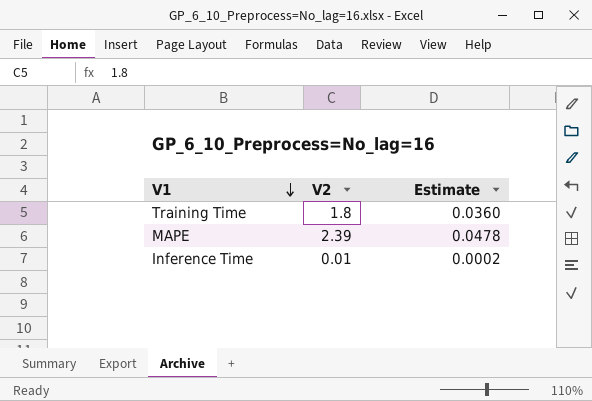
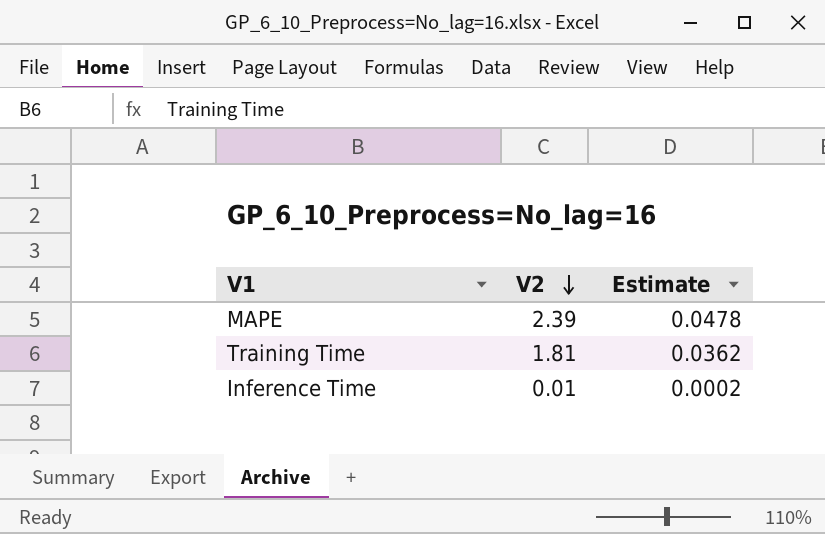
row order: V1 descending -> V2 descending
Training Time | V2: 1.8 -> 1.81
Training Time | Estimate: 0.0360 -> 0.0362

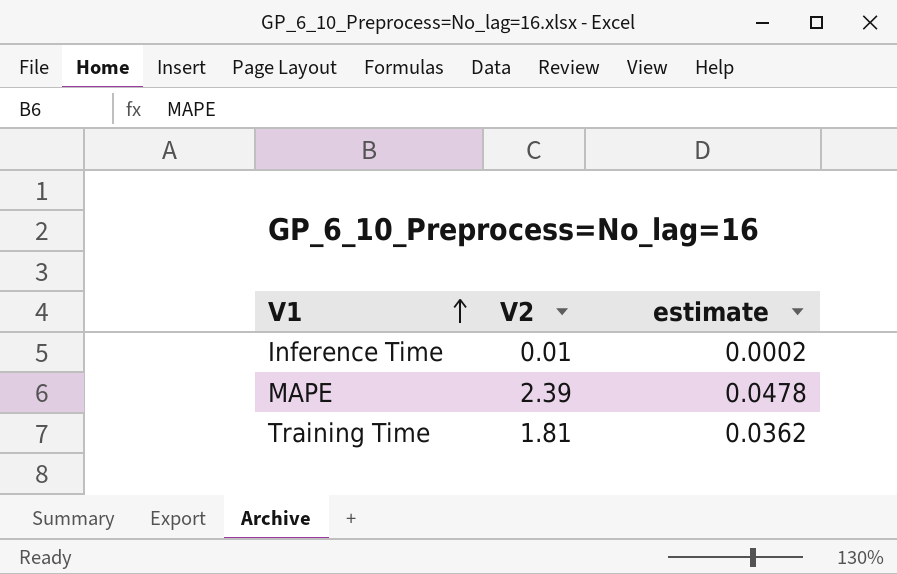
row order: V2 descending -> V1 ascending
column name: Estimate -> estimate

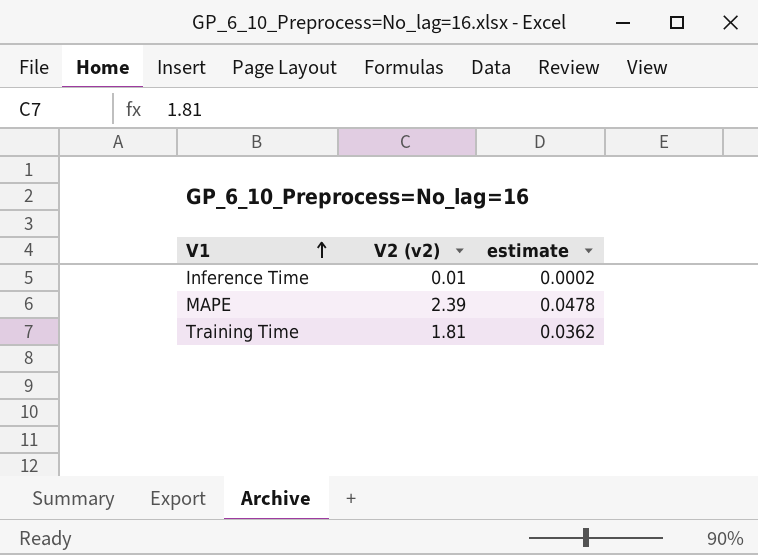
column name: V2 -> V2 (v2)

